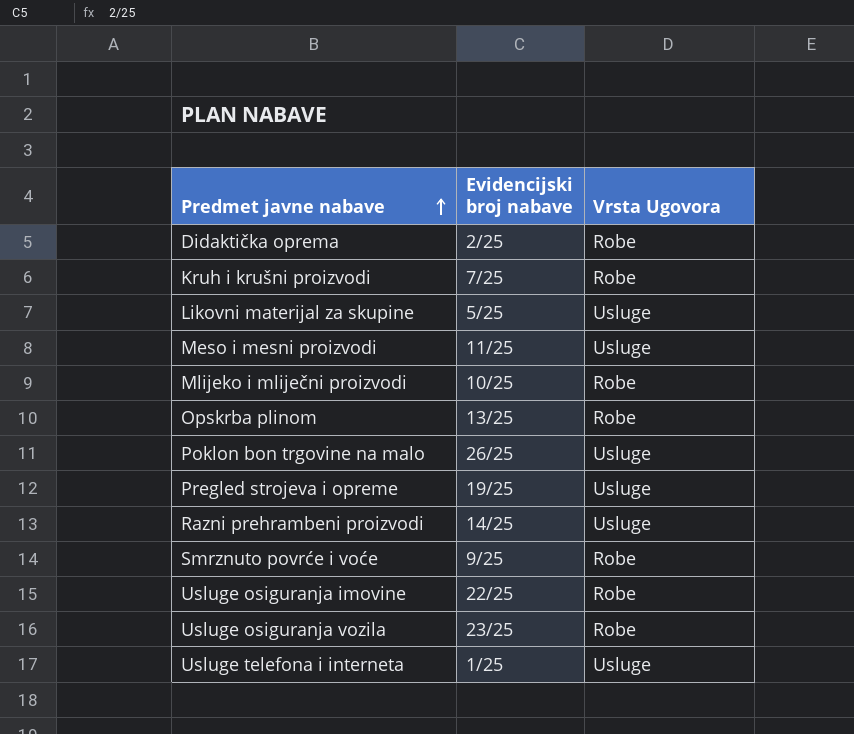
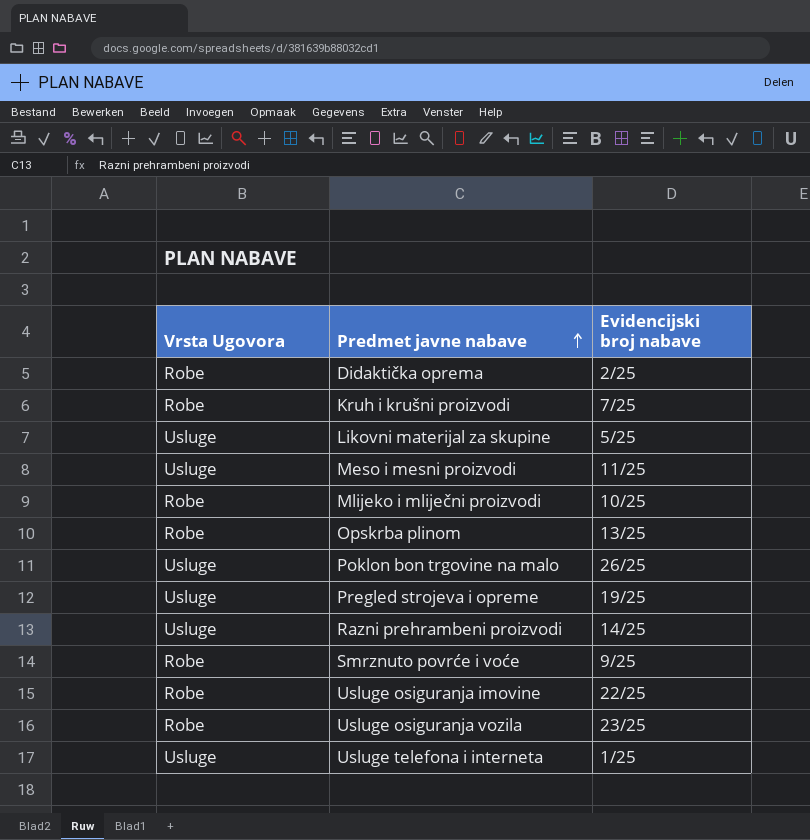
column Vrsta Ugovora | position: 3 -> 1

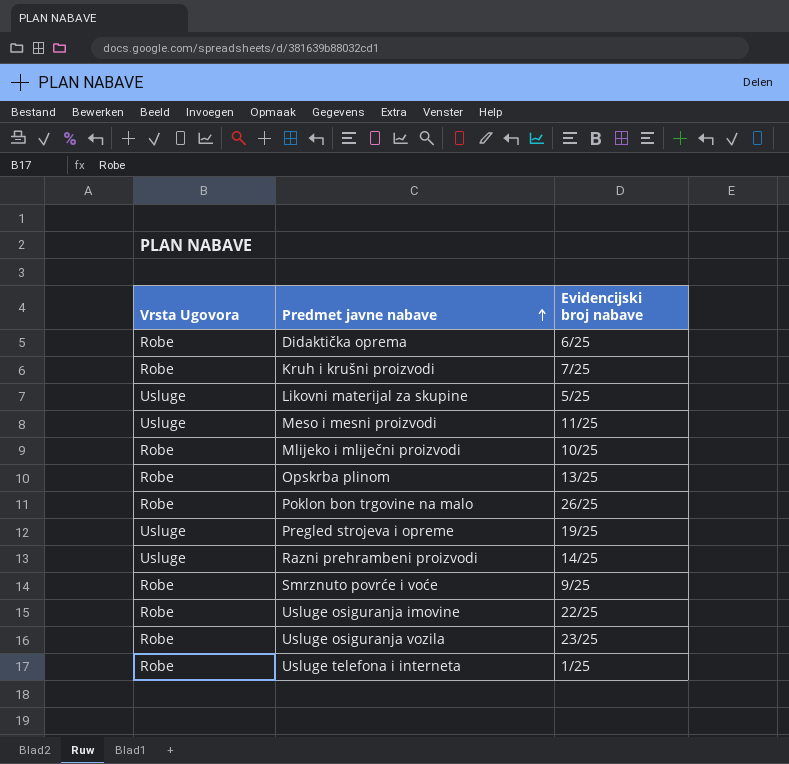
Didaktička oprema | Evidencijski broj nabave: 2/25 -> 6/25
Poklon bon trgovine na malo | Vrsta Ugovora: Usluge -> Robe
Usluge telefona i interneta | Vrsta Ugovora: Usluge -> Robe

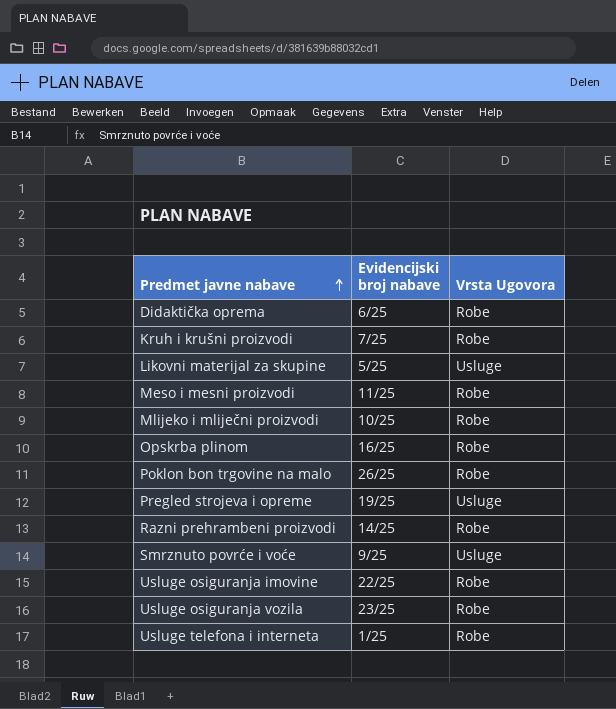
column Vrsta Ugovora | position: 1 -> 3
Meso i mesni proizvodi | Vrsta Ugovora: Usluge -> Robe
Opskrba plinom | Evidencijski broj nabave: 13/25 -> 16/25
Razni prehrambeni proizvodi | Vrsta Ugovora: Usluge -> Robe
Smrznuto povrće i voće | Vrsta Ugovora: Robe -> Usluge

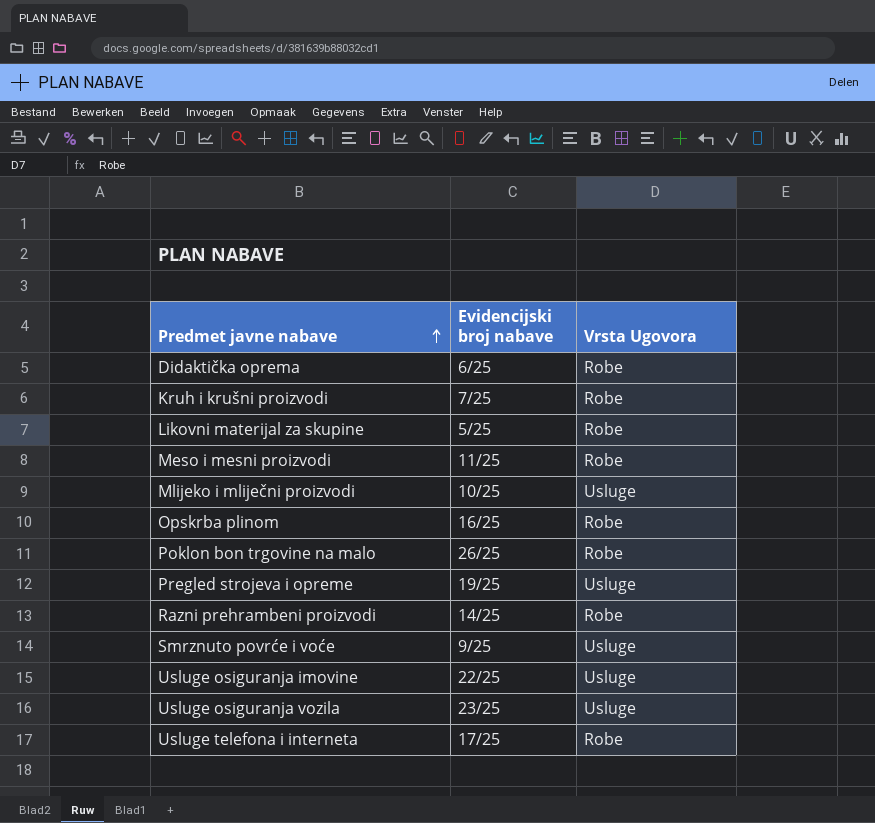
Likovni materijal za skupine | Vrsta Ugovora: Usluge -> Robe
Mlijeko i mliječni proizvodi | Vrsta Ugovora: Robe -> Usluge
Usluge osiguranja imovine | Vrsta Ugovora: Robe -> Usluge
Usluge osiguranja vozila | Vrsta Ugovora: Robe -> Usluge
Usluge telefona i interneta | Evidencijski broj nabave: 1/25 -> 17/25

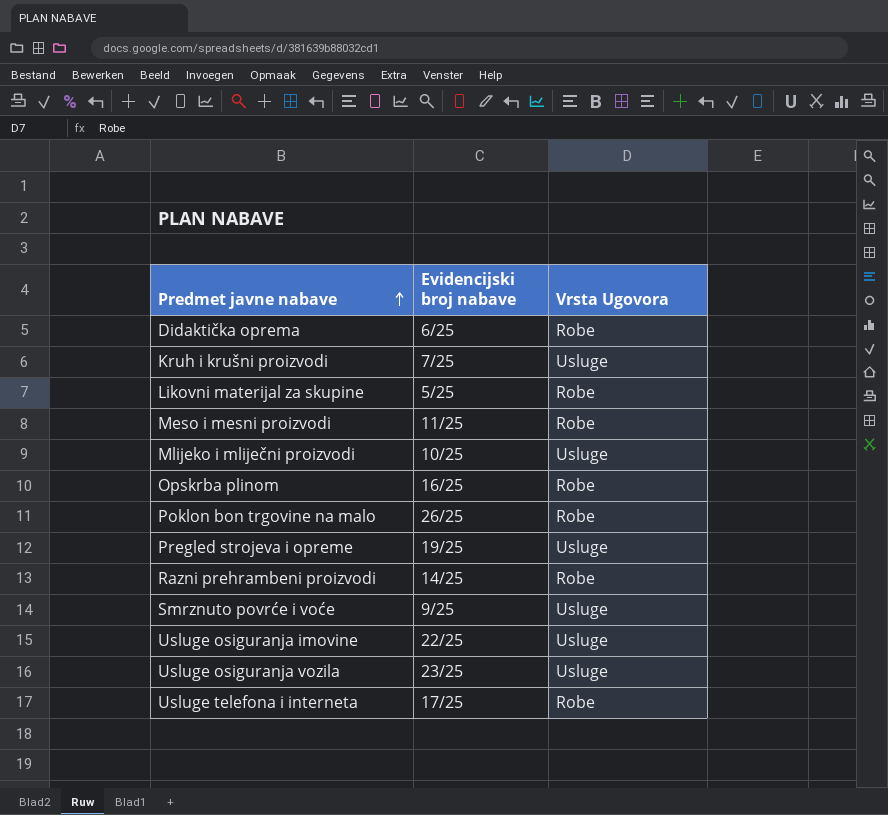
Kruh i krušni proizvodi | Vrsta Ugovora: Robe -> Usluge

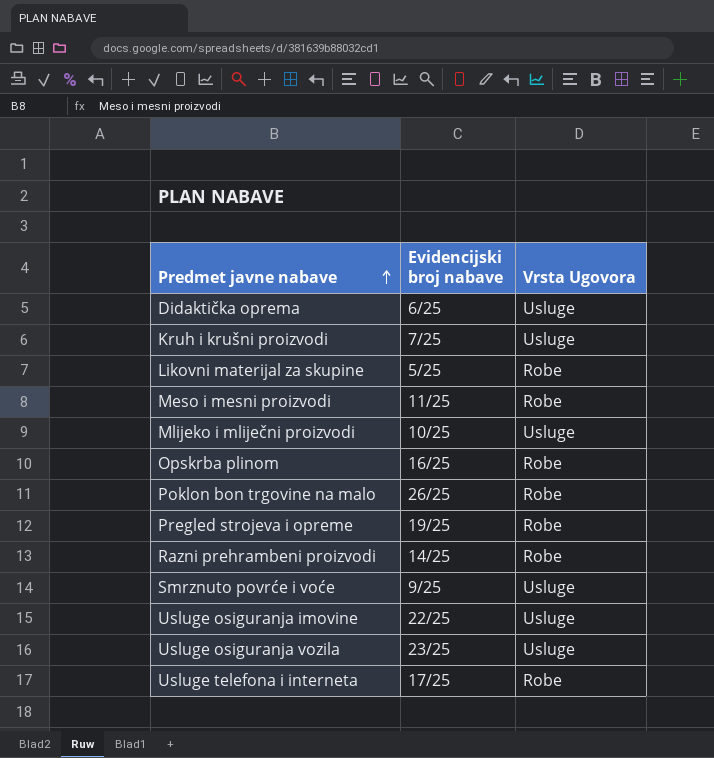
Didaktička oprema | Vrsta Ugovora: Robe -> Usluge
Pregled strojeva i opreme | Vrsta Ugovora: Usluge -> Robe

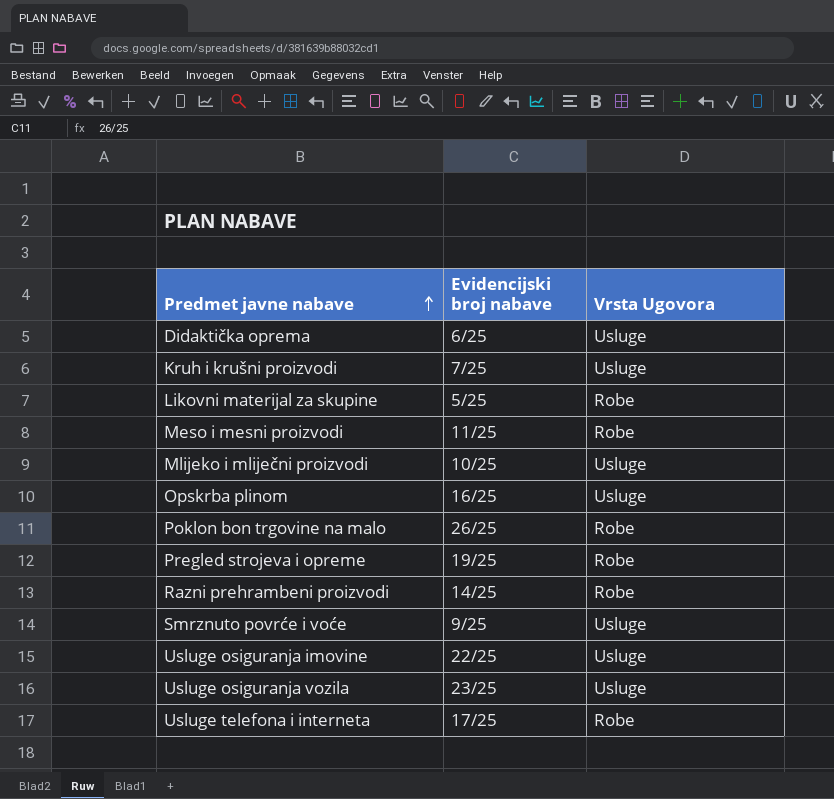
Opskrba plinom | Vrsta Ugovora: Robe -> Usluge

